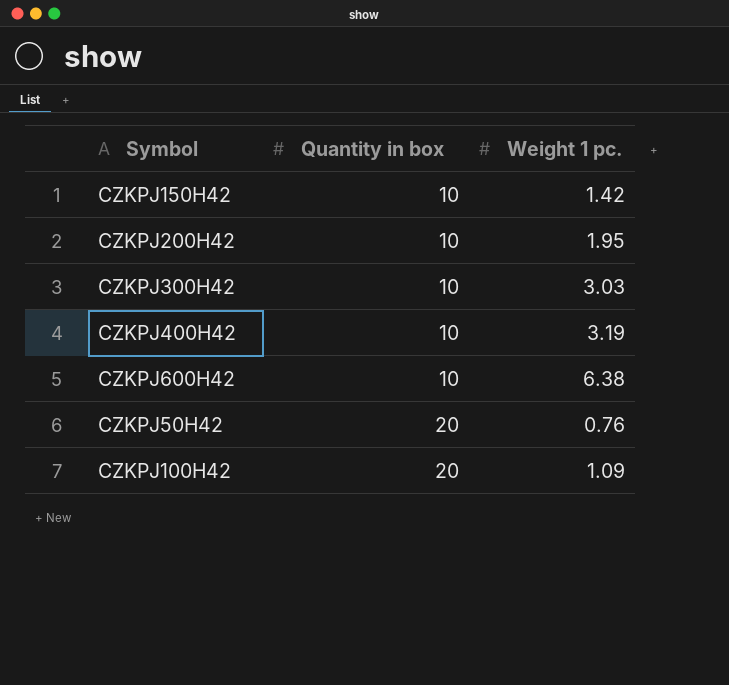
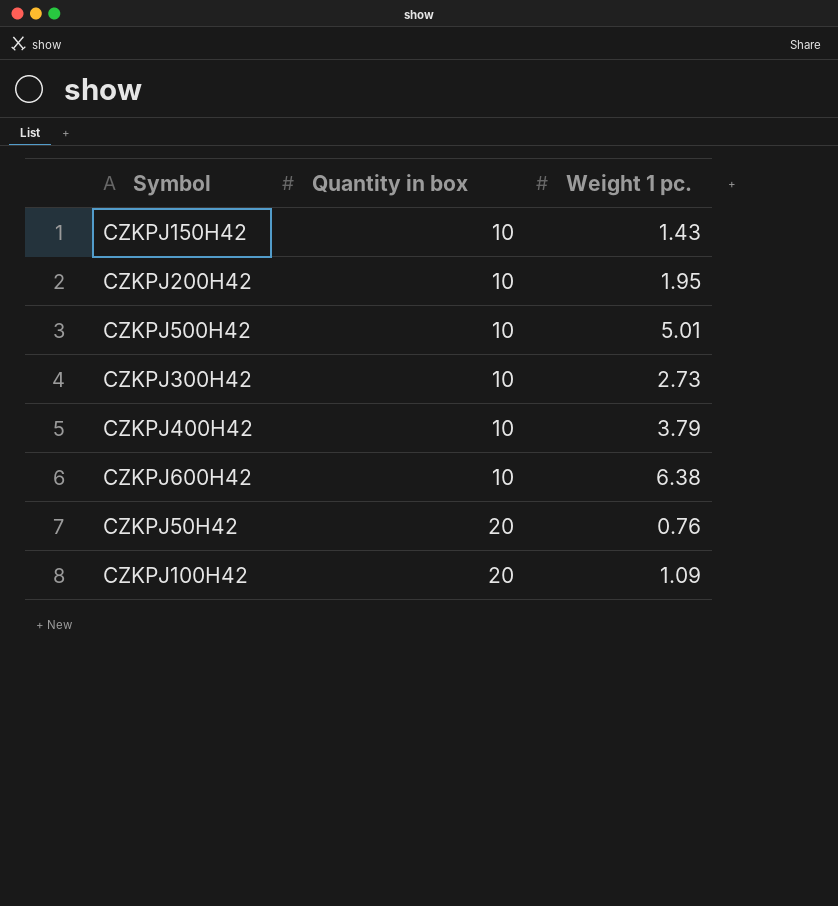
CZKPJ150H42 | Weight 1 pc.: 1.42 -> 1.43
row CZKPJ500H42: none -> 10 | 5.01
CZKPJ300H42 | Weight 1 pc.: 3.03 -> 2.73
CZKPJ400H42 | Weight 1 pc.: 3.19 -> 3.79

